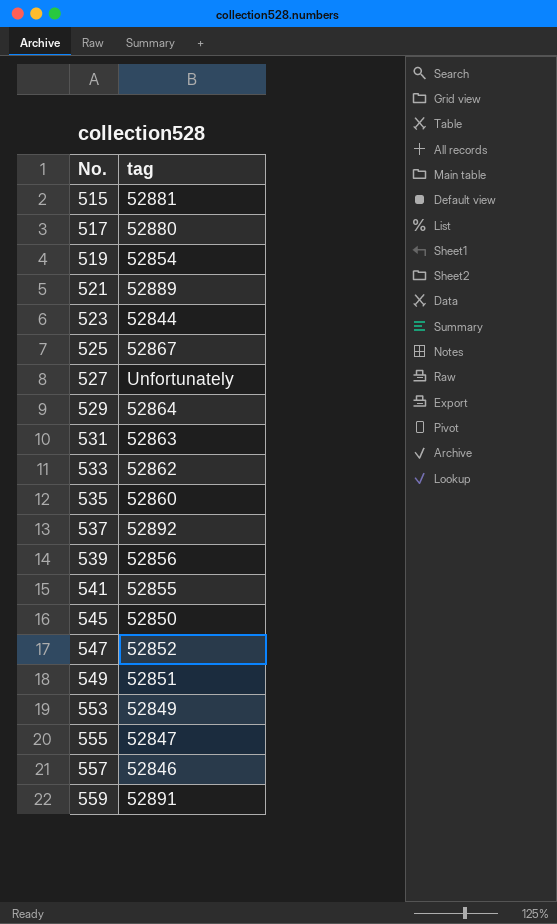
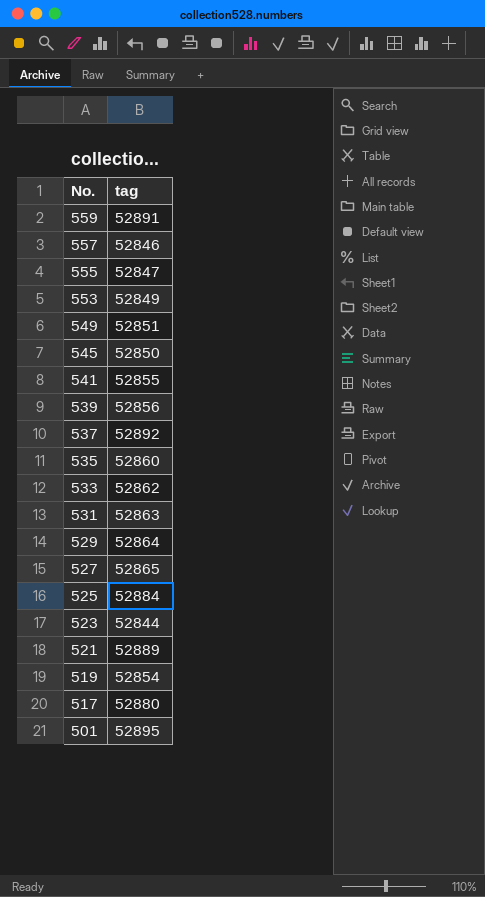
row order: No. ascending -> No. descending
row 515: 52881 -> none
row 547: 52852 -> none
527 | tag: Unfortunately -> 52865
525 | tag: 52867 -> 52884
row 501: none -> 52895

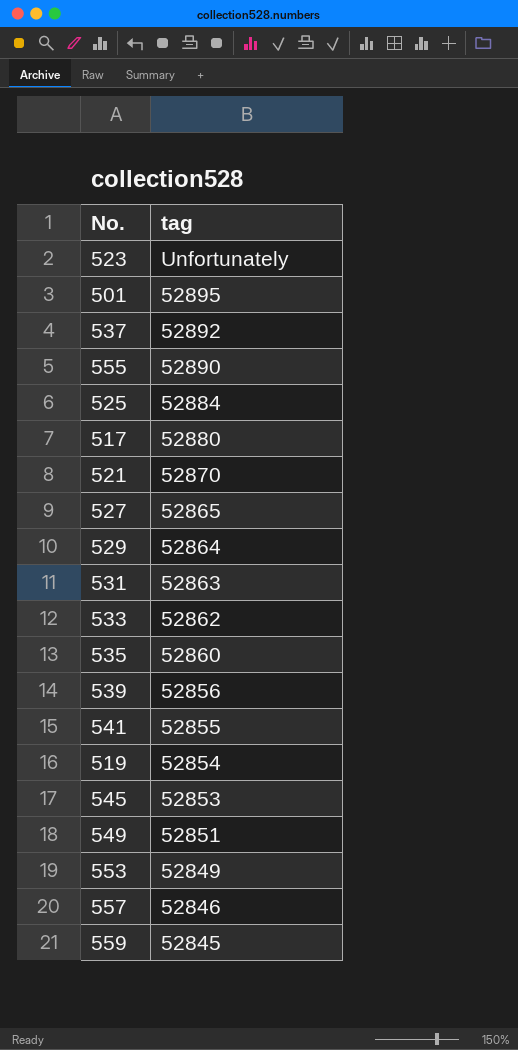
row order: No. descending -> tag descending
523 | tag: 52844 -> Unfortunately
555 | tag: 52847 -> 52890
521 | tag: 52889 -> 52870
545 | tag: 52850 -> 52853
559 | tag: 52891 -> 52845

